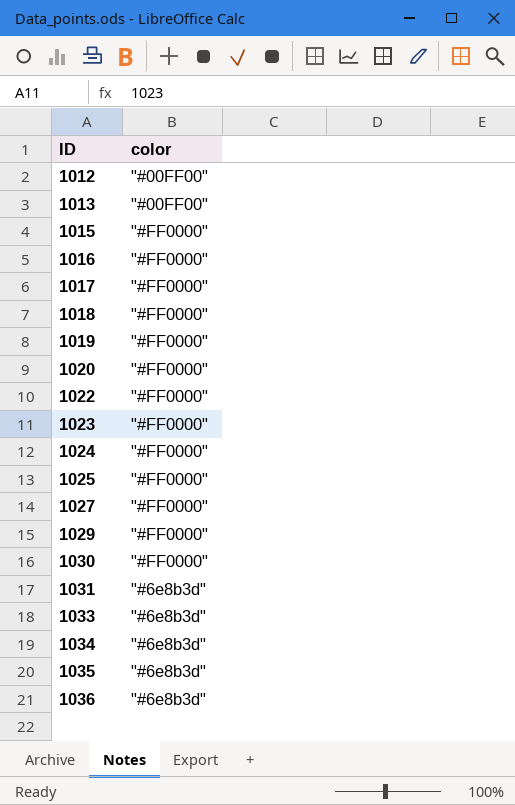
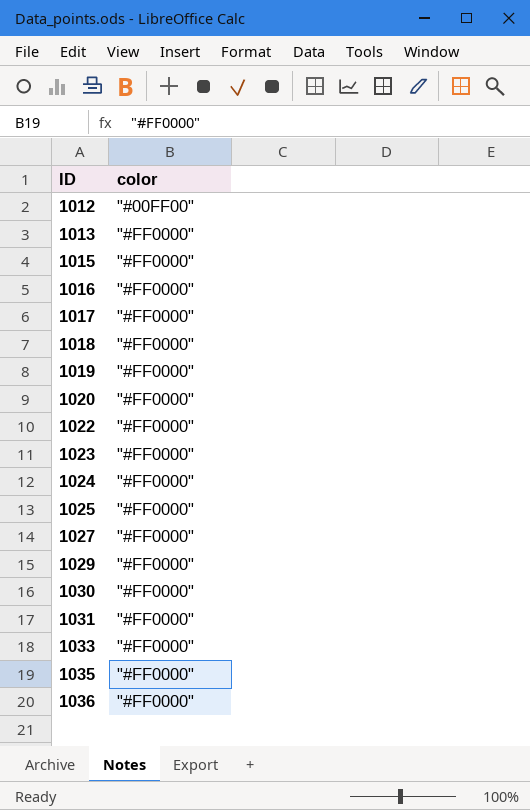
row 1034: "#6e8b3d" -> none
1013 | color: "#00FF00" -> "#FF0000"
1031 | color: "#6e8b3d" -> "#FF0000"
1033 | color: "#6e8b3d" -> "#FF0000"
1035 | color: "#6e8b3d" -> "#FF0000"
1036 | color: "#6e8b3d" -> "#FF0000"

